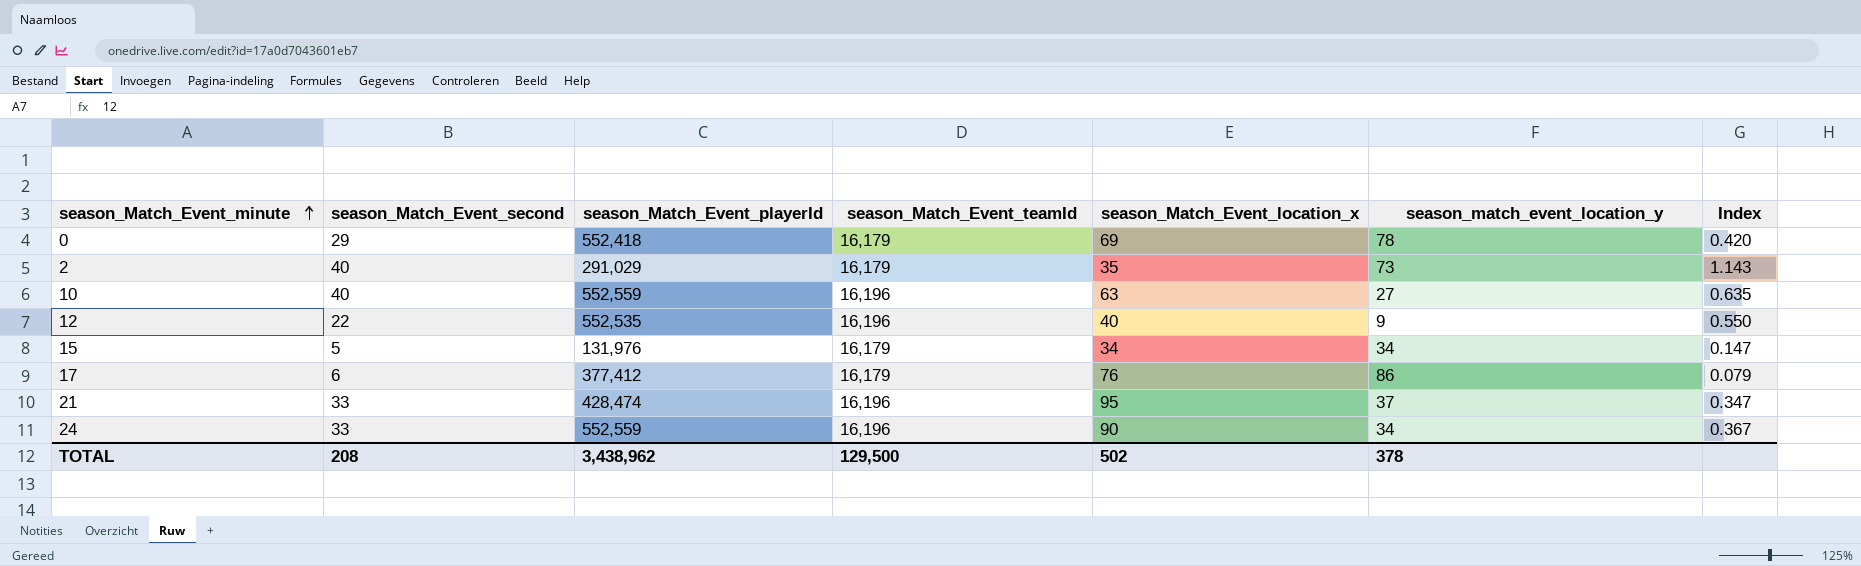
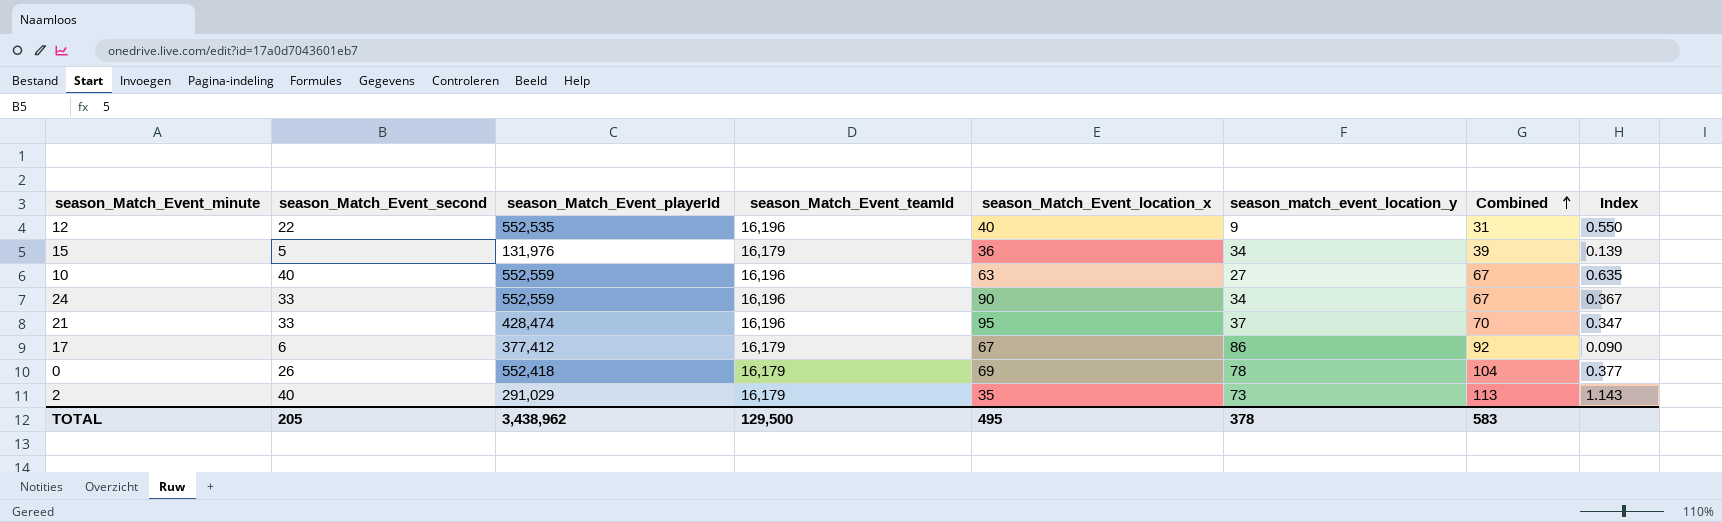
row order: season_Match_Event_minute ascending -> Combined ascending
column Combined | formula: none -> [season_Match_Event_second] + [season_match_event_location_y]
15 | season_Match_Event_location_x: 34 -> 36
15 | Index: 0.147 -> 0.139
17 | season_Match_Event_location_x: 76 -> 67
17 | Index: 0.079 -> 0.090
0 | season_Match_Event_second: 29 -> 26
0 | Index: 0.420 -> 0.377
TOTAL | season_Match_Event_second: 208 -> 205
TOTAL | season_Match_Event_location_x: 502 -> 495

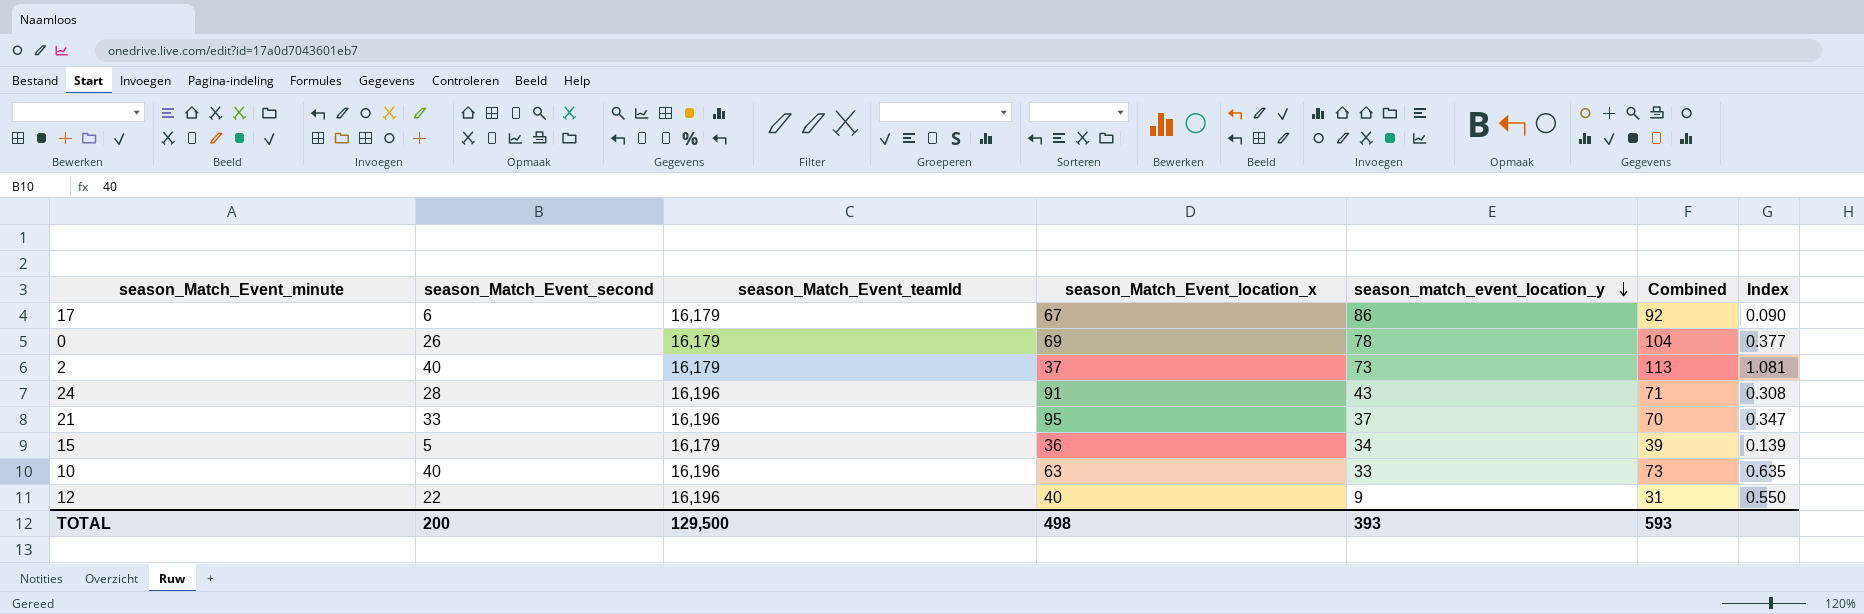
row order: Combined ascending -> season_match_event_location_y descending
column season_Match_Event_playerId | position: 3 -> none
2 | season_Match_Event_location_x: 35 -> 37
2 | Index: 1.143 -> 1.081
24 | season_Match_Event_second: 33 -> 28
24 | season_Match_Event_location_x: 90 -> 91
24 | season_match_event_location_y: 34 -> 43
24 | Combined: 67 -> 71
24 | Index: 0.367 -> 0.308
10 | season_match_event_location_y: 27 -> 33
10 | Combined: 67 -> 73
TOTAL | season_Match_Event_second: 205 -> 200
TOTAL | season_Match_Event_location_x: 495 -> 498
TOTAL | season_match_event_location_y: 378 -> 393
TOTAL | Combined: 583 -> 593

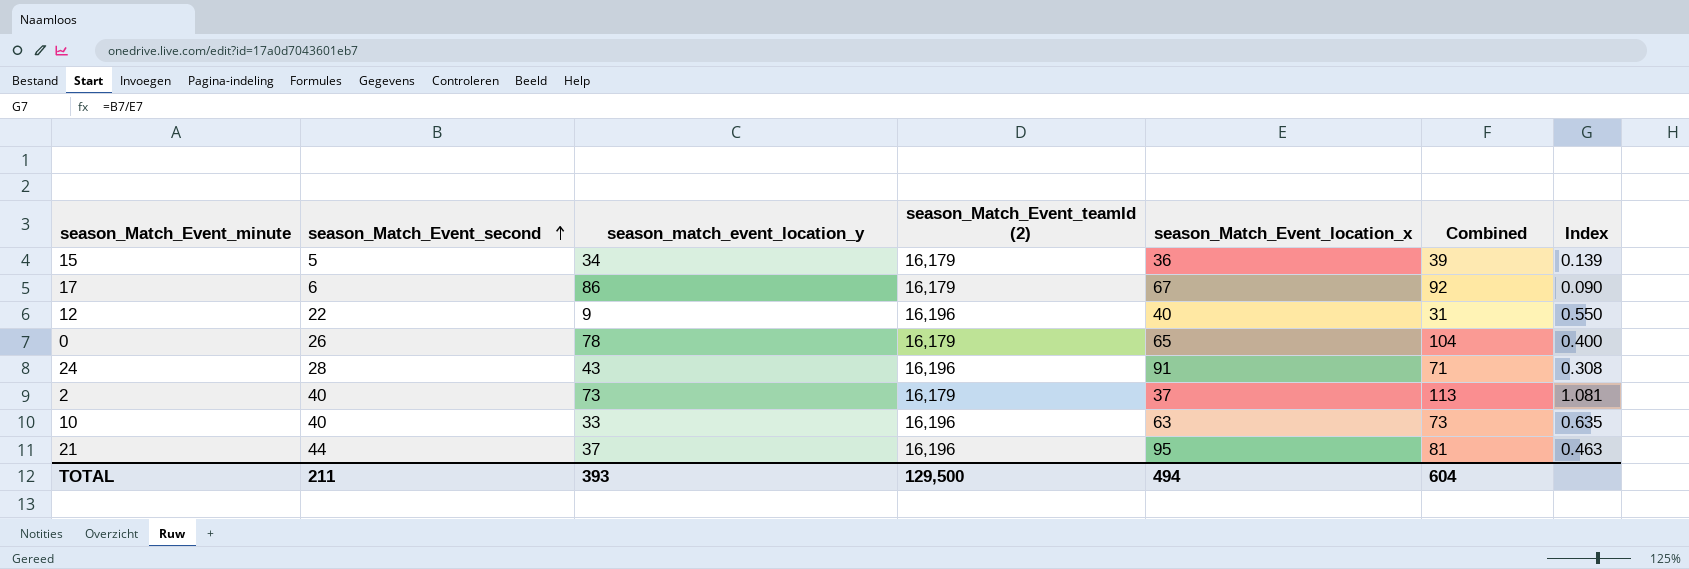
row order: season_match_event_location_y descending -> season_Match_Event_second ascending
column season_match_event_location_y | position: 5 -> 3
column name: season_Match_Event_teamId -> season_Match_Event_teamId (2)
0 | season_Match_Event_location_x: 69 -> 65
0 | Index: 0.377 -> 0.400
21 | season_Match_Event_second: 33 -> 44
21 | Combined: 70 -> 81
21 | Index: 0.347 -> 0.463
TOTAL | season_Match_Event_second: 200 -> 211
TOTAL | season_Match_Event_location_x: 498 -> 494
TOTAL | Combined: 593 -> 604

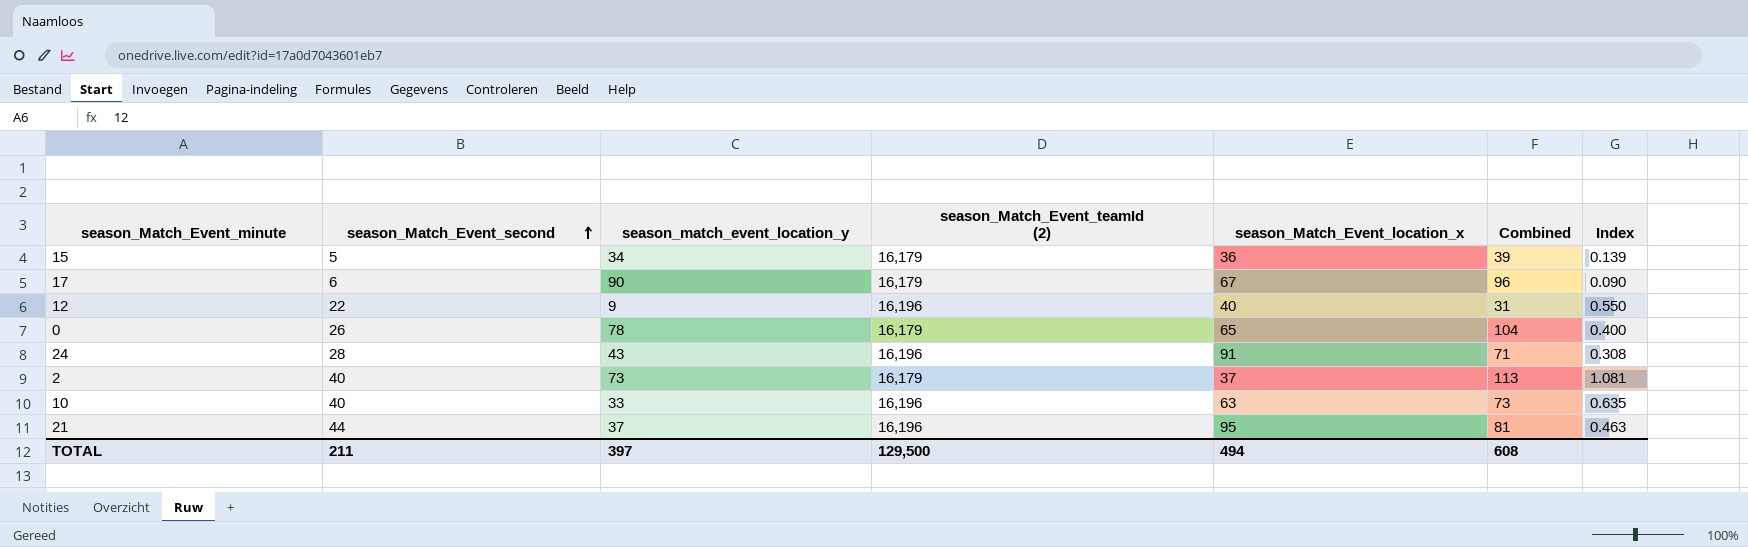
17 | season_match_event_location_y: 86 -> 90
17 | Combined: 92 -> 96
TOTAL | season_match_event_location_y: 393 -> 397
TOTAL | Combined: 604 -> 608

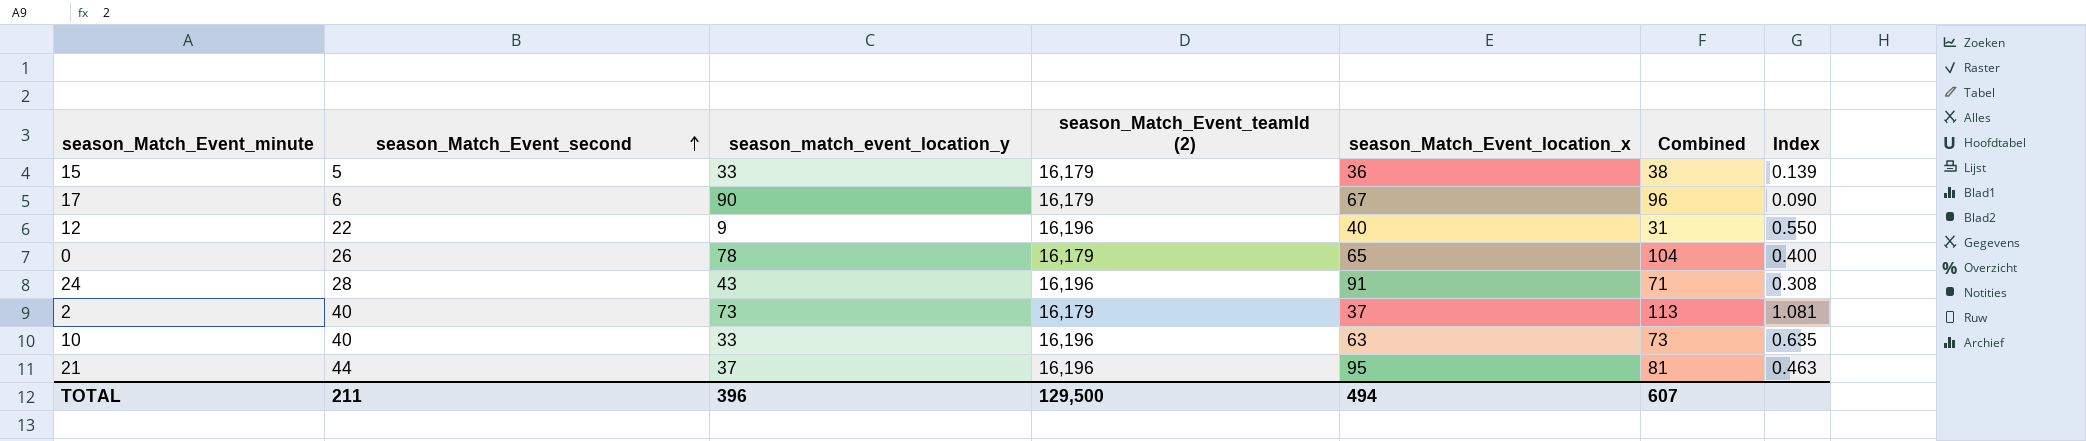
15 | season_match_event_location_y: 34 -> 33
15 | Combined: 39 -> 38
TOTAL | season_match_event_location_y: 397 -> 396
TOTAL | Combined: 608 -> 607

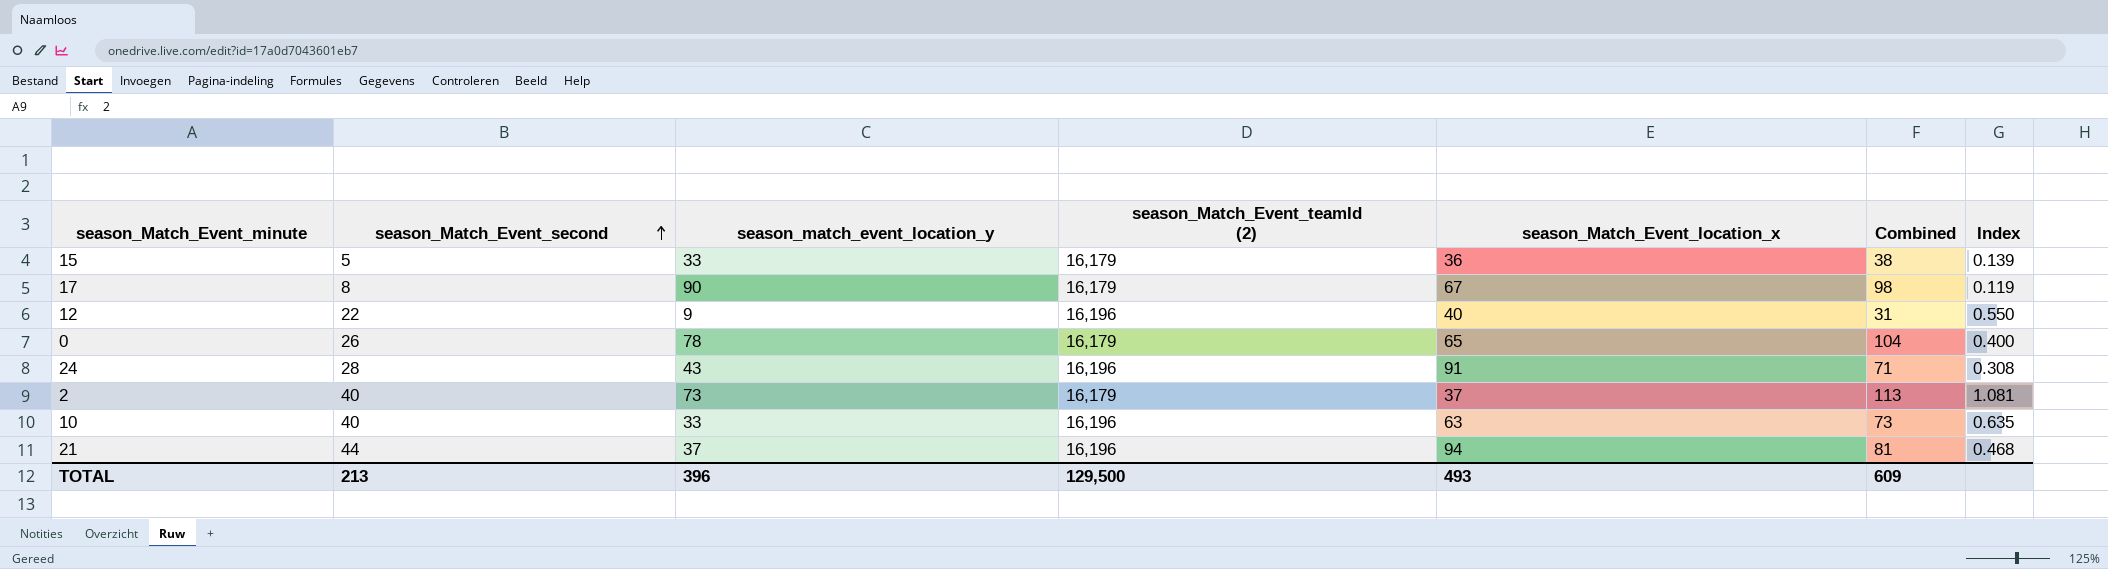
17 | season_Match_Event_second: 6 -> 8
17 | Combined: 96 -> 98
17 | Index: 0.090 -> 0.119
21 | season_Match_Event_location_x: 95 -> 94
21 | Index: 0.463 -> 0.468
TOTAL | season_Match_Event_second: 211 -> 213
TOTAL | season_Match_Event_location_x: 494 -> 493
TOTAL | Combined: 607 -> 609

